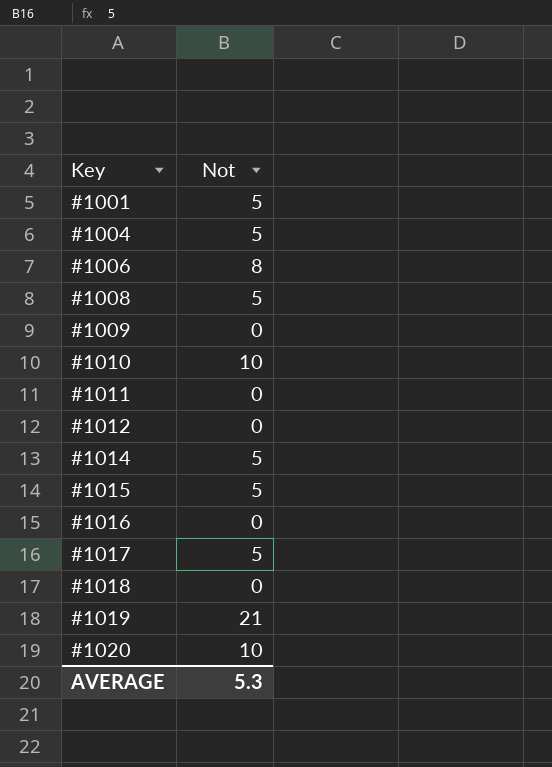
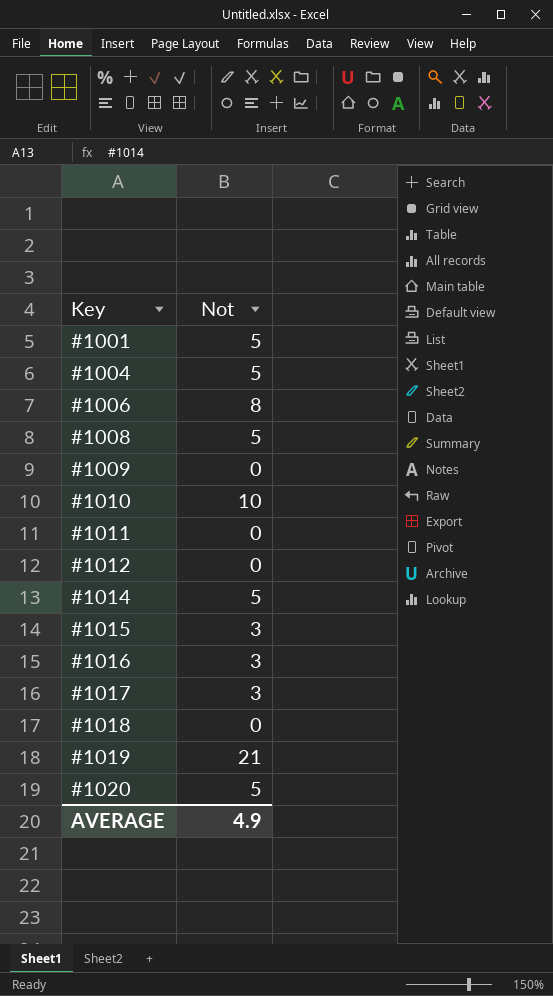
#1015 | Not: 5 -> 3
#1016 | Not: 0 -> 3
#1017 | Not: 5 -> 3
#1020 | Not: 10 -> 5
AVERAGE | Not: 5.3 -> 4.9

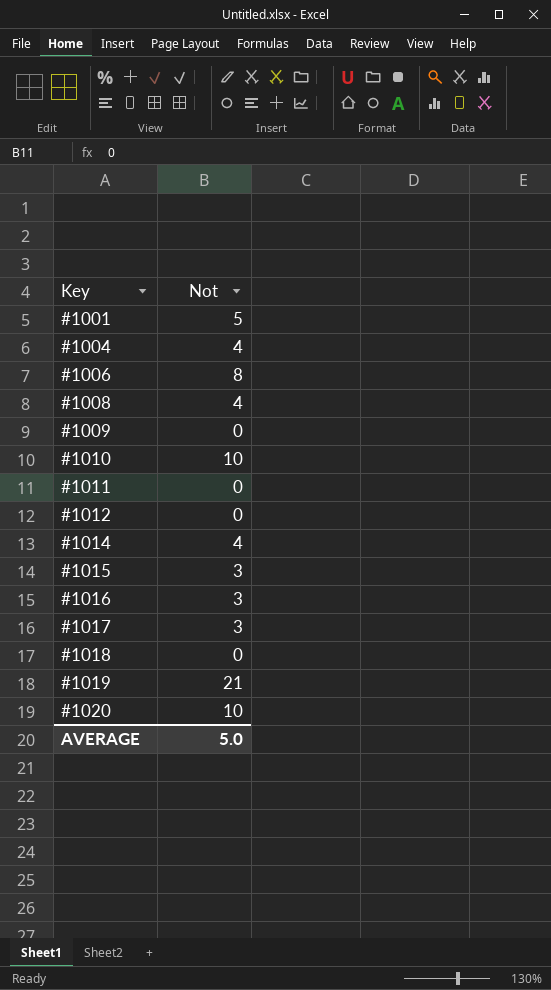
#1004 | Not: 5 -> 4
#1008 | Not: 5 -> 4
#1014 | Not: 5 -> 4
#1020 | Not: 5 -> 10
AVERAGE | Not: 4.9 -> 5.0

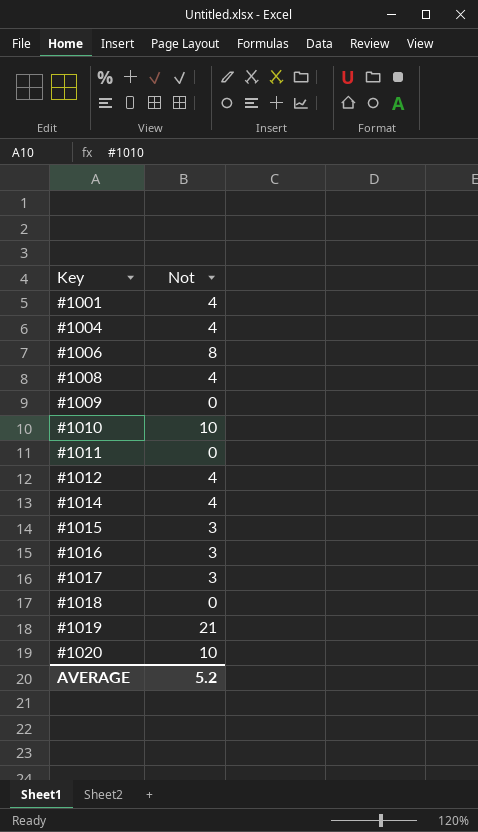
#1001 | Not: 5 -> 4
#1012 | Not: 0 -> 4
AVERAGE | Not: 5.0 -> 5.2

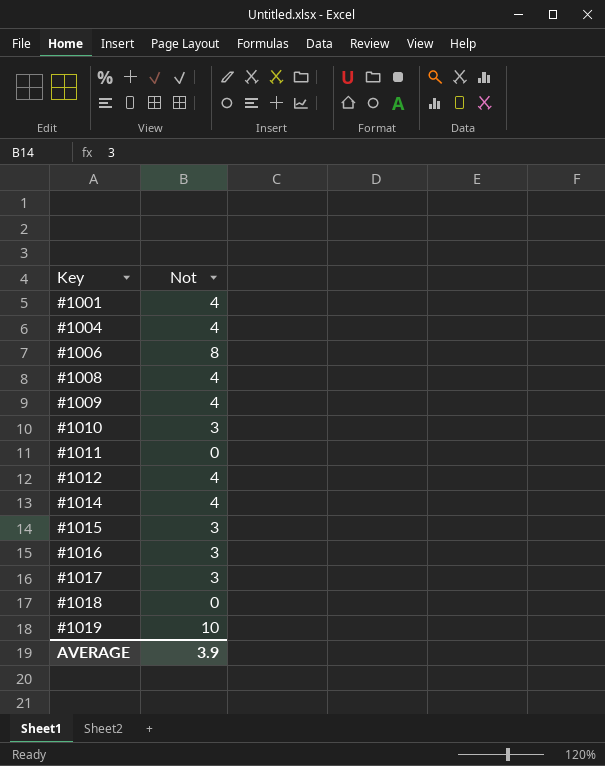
row #1020: 10 -> none
#1009 | Not: 0 -> 4
#1010 | Not: 10 -> 3
#1019 | Not: 21 -> 10
AVERAGE | Not: 5.2 -> 3.9

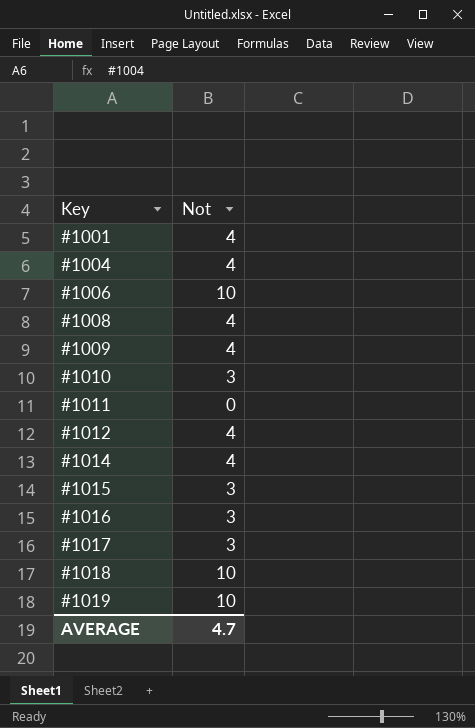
#1006 | Not: 8 -> 10
#1018 | Not: 0 -> 10
AVERAGE | Not: 3.9 -> 4.7

